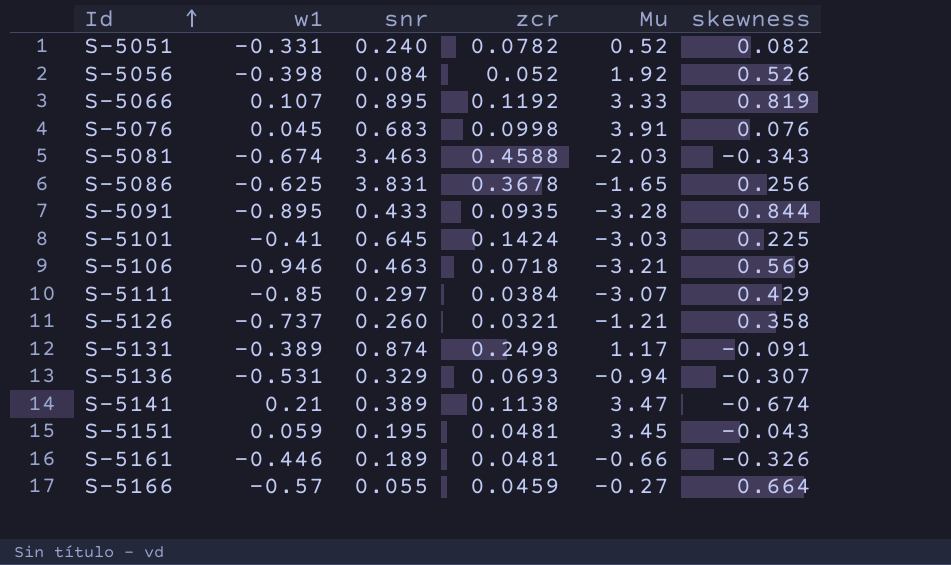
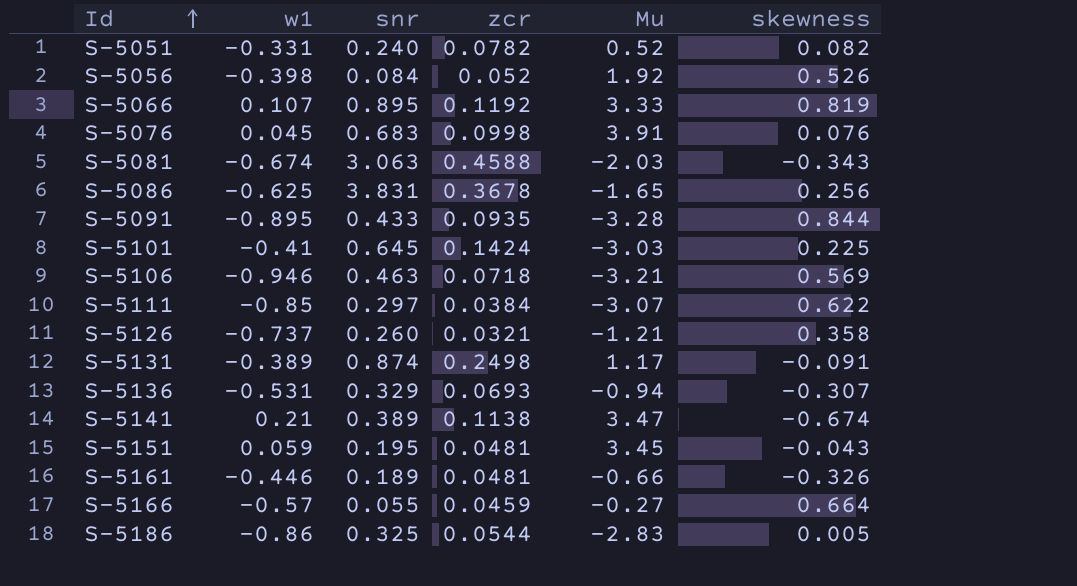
S-5081 | snr: 3.463 -> 3.063
S-5111 | skewness: 0.429 -> 0.622
row S-5186: none -> -0.86 | 0.325 | 0.0544 | -2.83 | 0.005

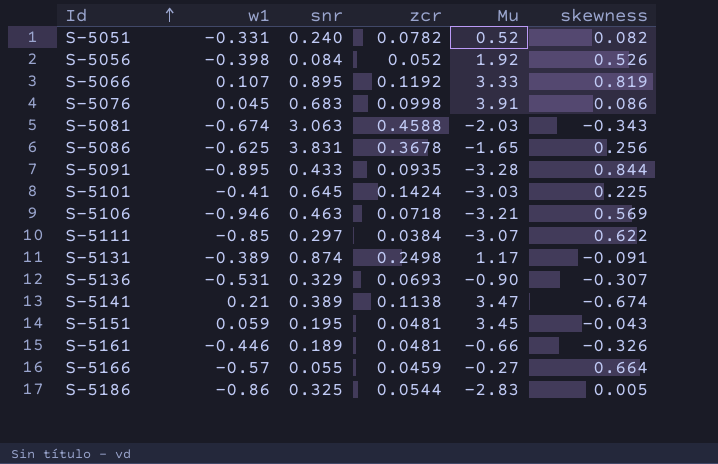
row S-5126: -0.737 | 0.260 | 0.0321 | -1.21 | 0.358 -> none
S-5076 | skewness: 0.076 -> 0.086
S-5136 | Mu: -0.94 -> -0.90

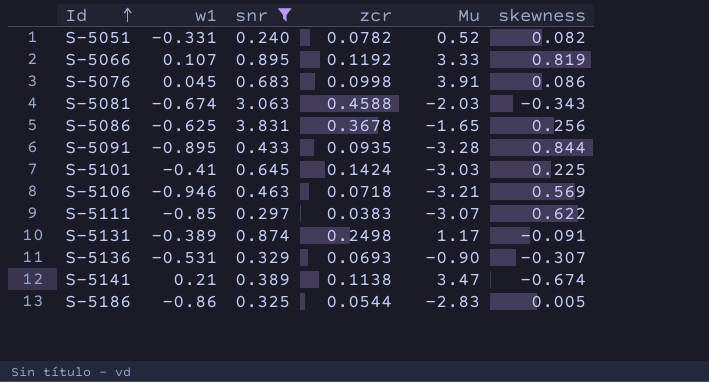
filter: none -> snr >= 0.240
S-5111 | zcr: 0.0384 -> 0.0383

